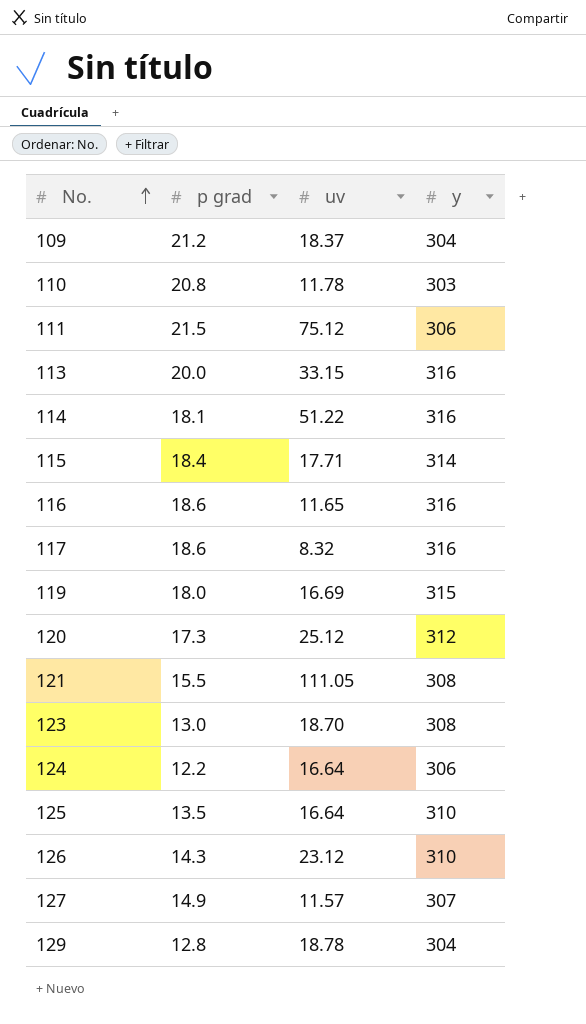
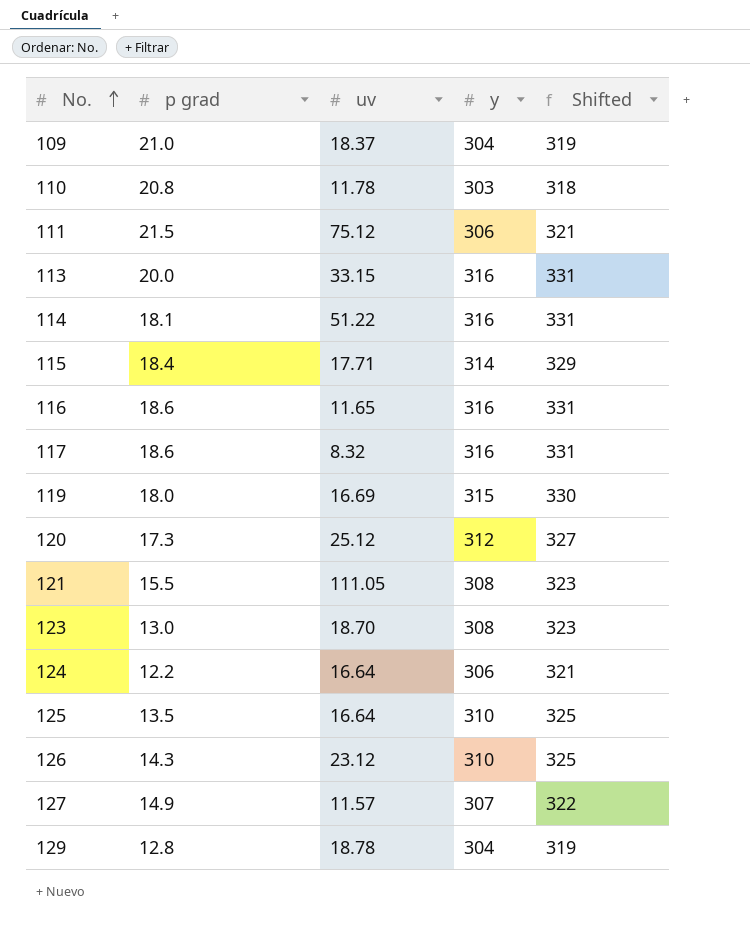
column Shifted | formula: none -> [y] + 15
109 | p grad: 21.2 -> 21.0

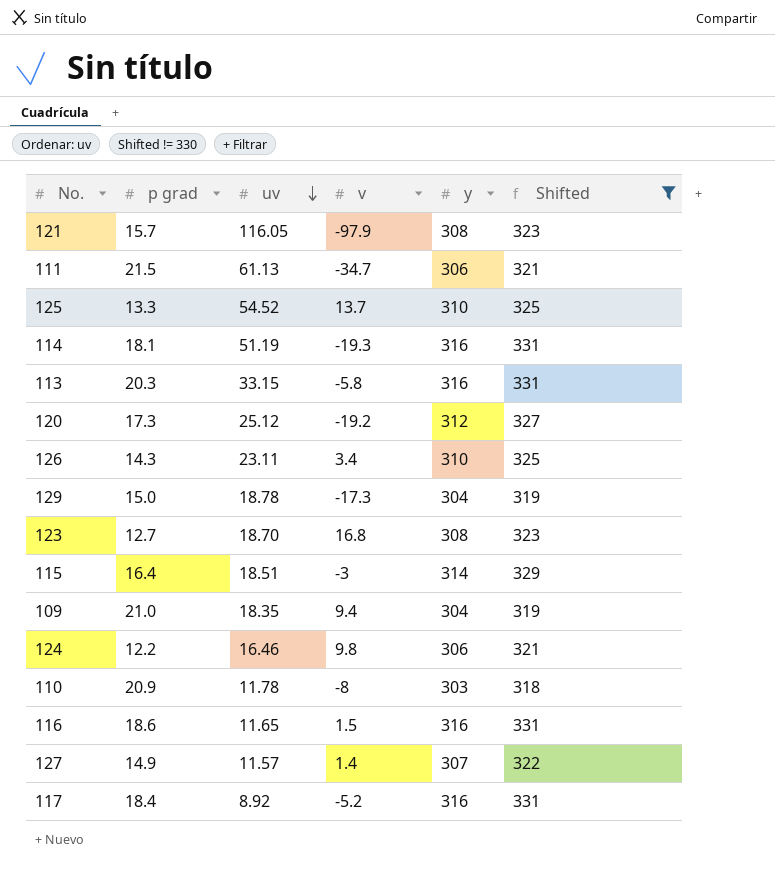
filter: none -> Shifted != 330
row order: No. ascending -> uv descending
column v | position: none -> 4
121 | p grad: 15.5 -> 15.7
121 | uv: 111.05 -> 116.05
111 | uv: 75.12 -> 61.13
125 | p grad: 13.5 -> 13.3
125 | uv: 16.64 -> 54.52
114 | uv: 51.22 -> 51.19
113 | p grad: 20.0 -> 20.3
126 | uv: 23.12 -> 23.11
129 | p grad: 12.8 -> 15.0
123 | p grad: 13.0 -> 12.7
115 | p grad: 18.4 -> 16.4
115 | uv: 17.71 -> 18.51
109 | uv: 18.37 -> 18.35
124 | uv: 16.64 -> 16.46
110 | p grad: 20.8 -> 20.9
117 | p grad: 18.6 -> 18.4
117 | uv: 8.32 -> 8.92

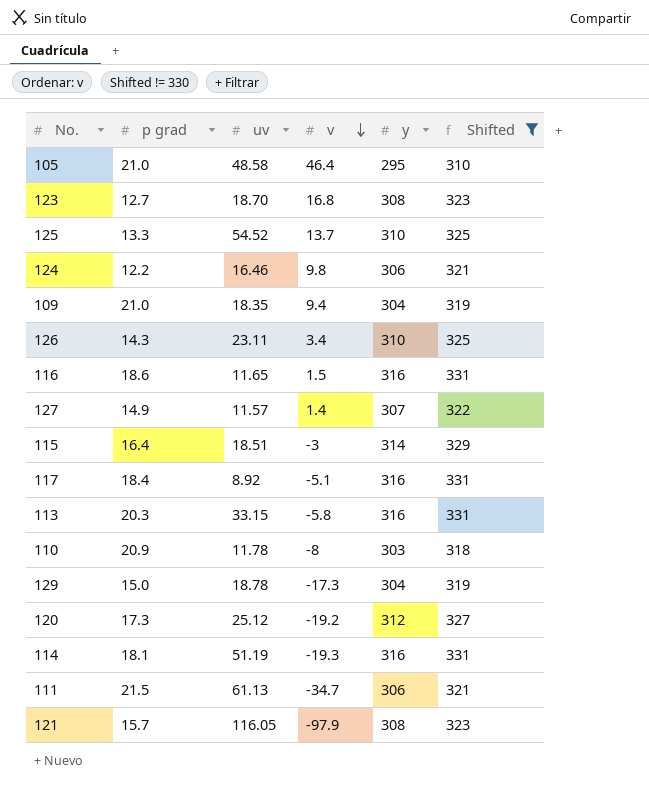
row order: uv descending -> v descending
row 105: none -> 21.0 | 48.58 | 46.4 | 295 | 310
117 | v: -5.2 -> -5.1

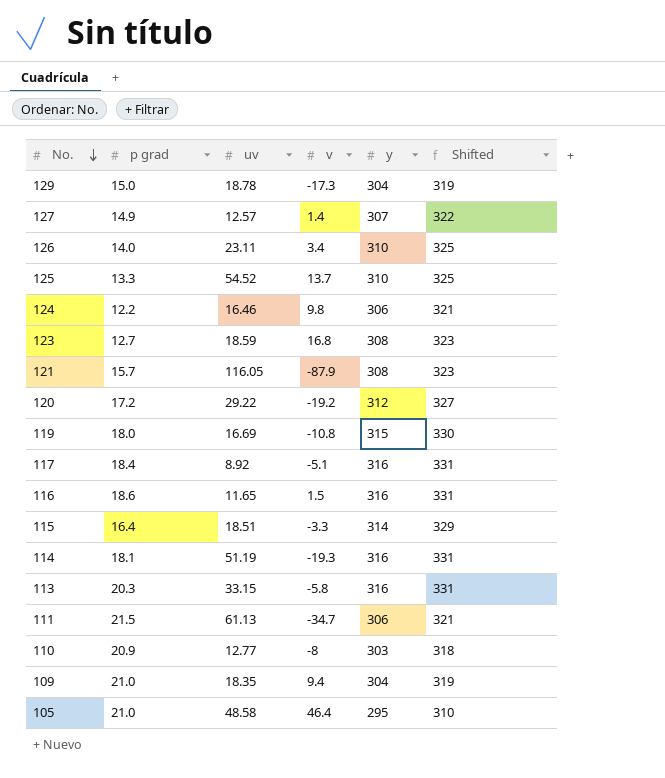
filter: Shifted != 330 -> none
row order: v descending -> No. descending
127 | uv: 11.57 -> 12.57
126 | p grad: 14.3 -> 14.0
123 | uv: 18.70 -> 18.59
121 | v: -97.9 -> -87.9
120 | p grad: 17.3 -> 17.2
120 | uv: 25.12 -> 29.22
115 | v: -3 -> -3.3
110 | uv: 11.78 -> 12.77

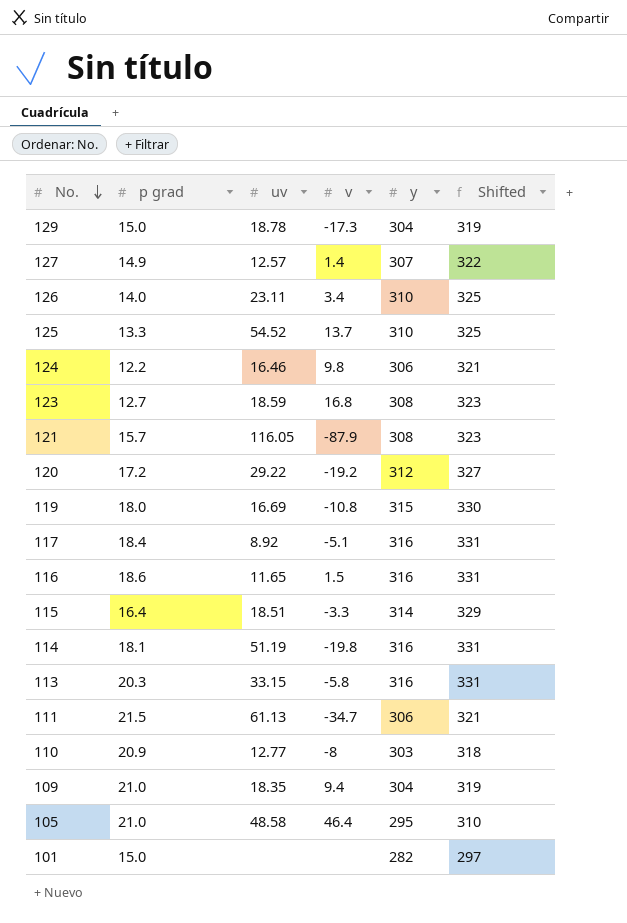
114 | v: -19.3 -> -19.8
row 101: none -> 15.0 | none | none | 282 | 297

